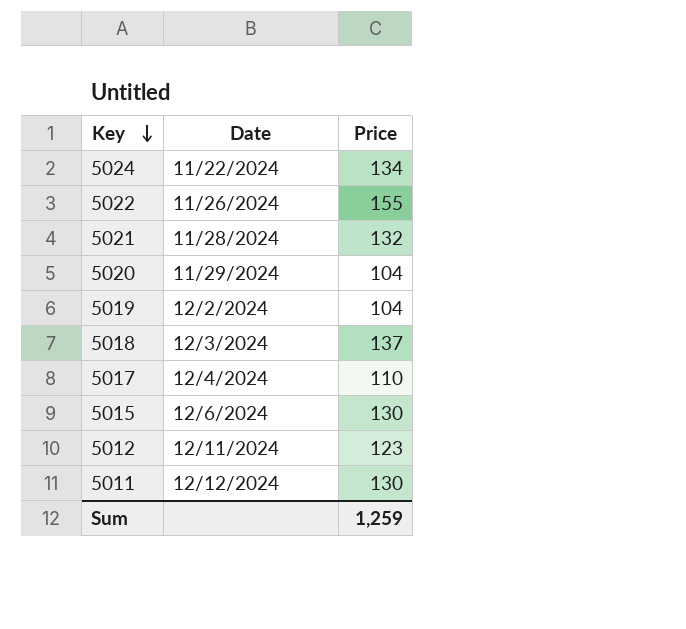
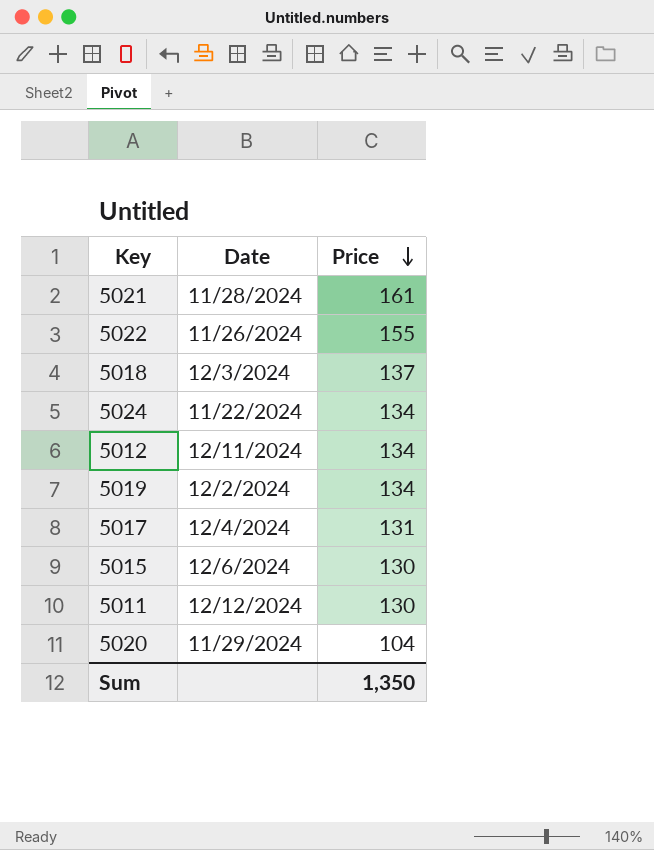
row order: Key descending -> Price descending
5021 | Price: 132 -> 161
5012 | Price: 123 -> 134
5019 | Price: 104 -> 134
5017 | Price: 110 -> 131
Sum | Price: 1,259 -> 1,350

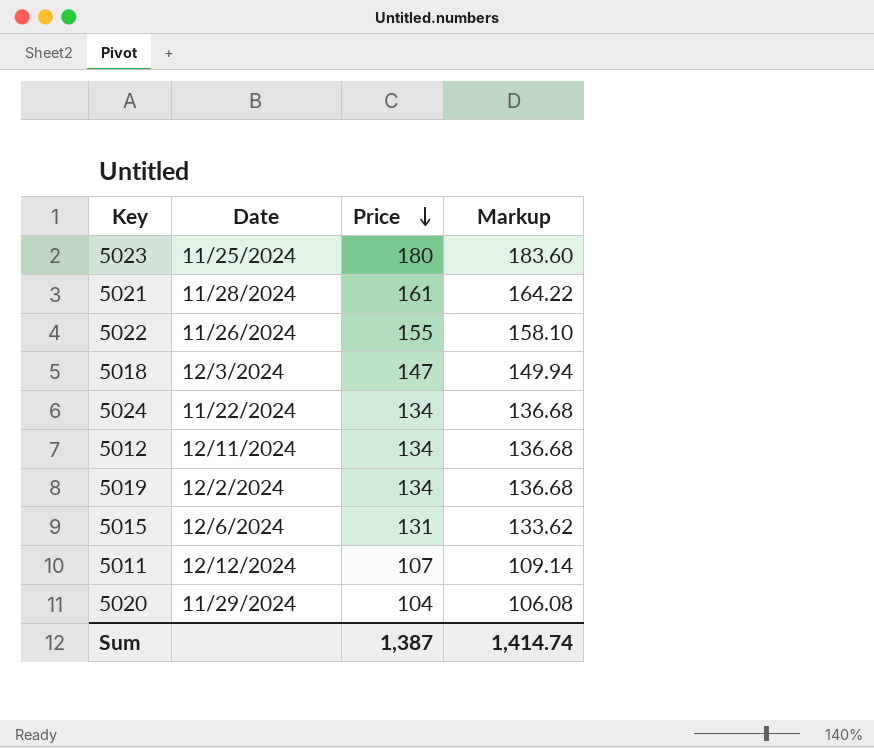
column Markup | formula: none -> [Price] * 1.02
row 5017: 12/4/2024 | 131 -> none
row 5023: none -> 11/25/2024 | 180 | 183.60
5018 | Price: 137 -> 147
5015 | Price: 130 -> 131
5011 | Price: 130 -> 107
Sum | Price: 1,350 -> 1,387

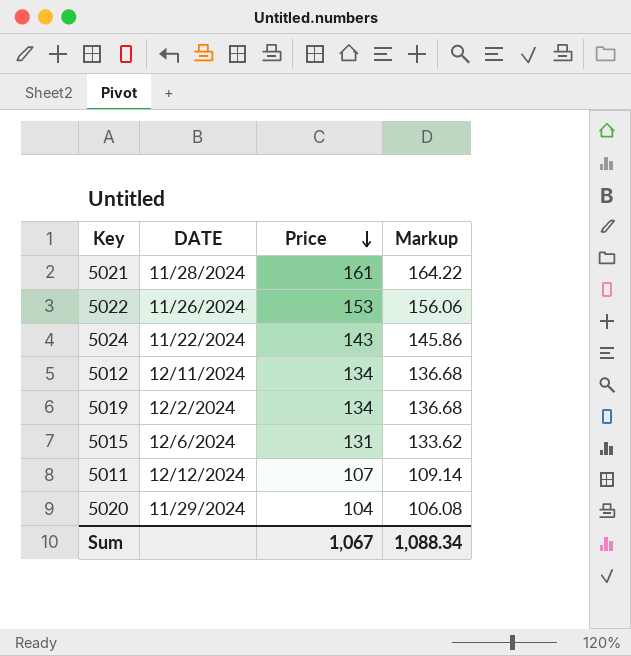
column name: Date -> DATE
row 5023: 11/25/2024 | 180 | 183.60 -> none
row 5018: 12/3/2024 | 147 | 149.94 -> none
5022 | Price: 155 -> 153
5022 | Markup: 158.10 -> 156.06
5024 | Price: 134 -> 143
5024 | Markup: 136.68 -> 145.86
Sum | Price: 1,387 -> 1,067
Sum | Markup: 1,414.74 -> 1,088.34

